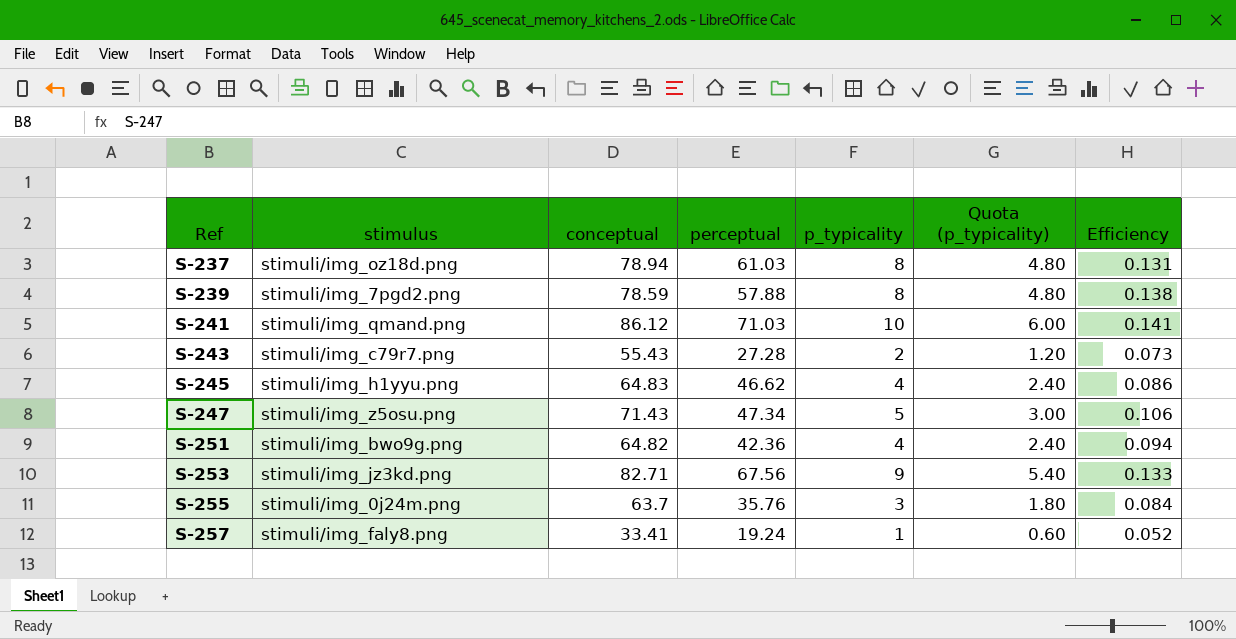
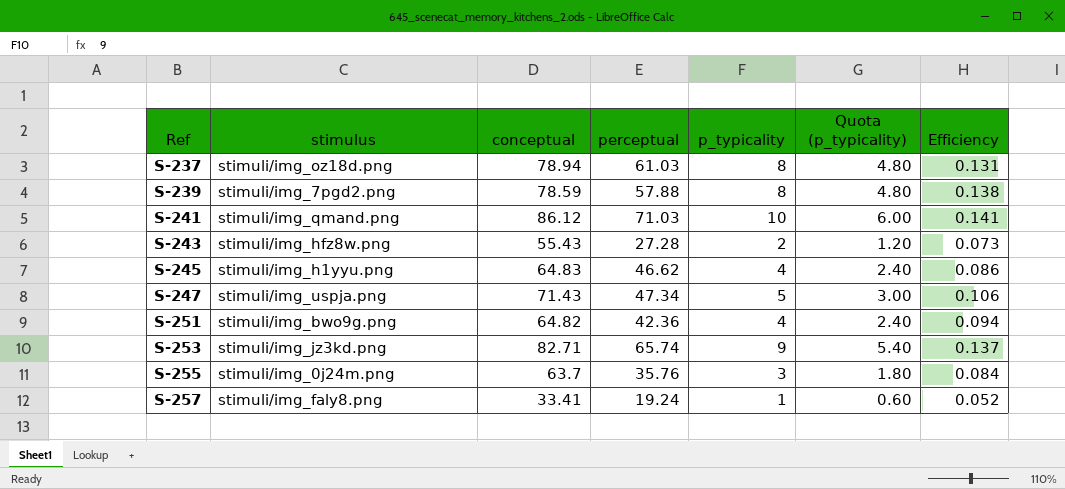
S-243 | stimulus: stimuli/img_c79r7.png -> stimuli/img_hfz8w.png
S-247 | stimulus: stimuli/img_z5osu.png -> stimuli/img_uspja.png
S-253 | perceptual: 67.56 -> 65.74
S-253 | Efficiency: 0.133 -> 0.137

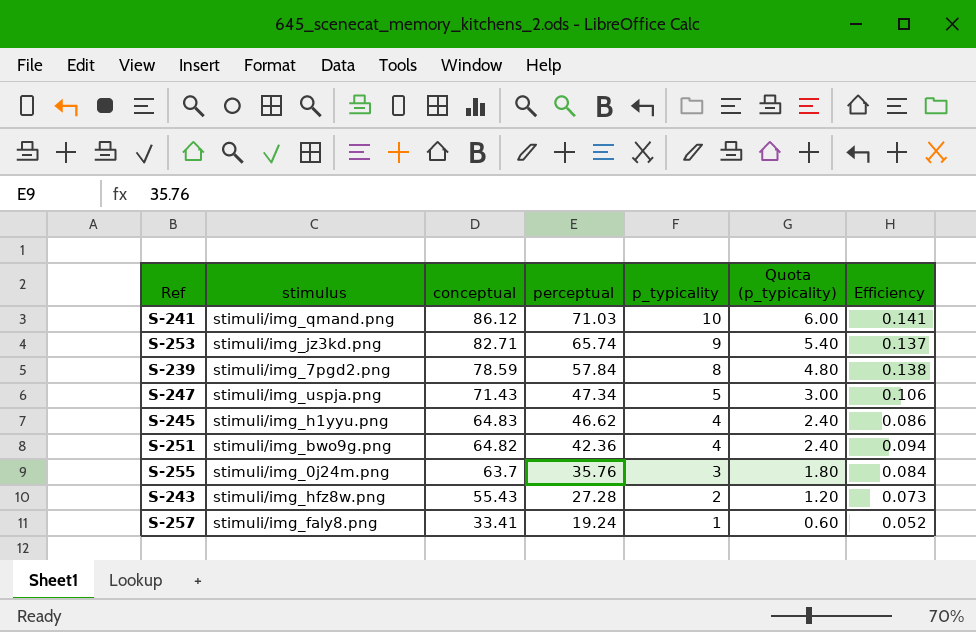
row order: Ref ascending -> conceptual descending
row S-237: stimuli/img_oz18d.png | 78.94 | 61.03 | 8 | 4.80 | 0.131 -> none
S-239 | perceptual: 57.88 -> 57.84

